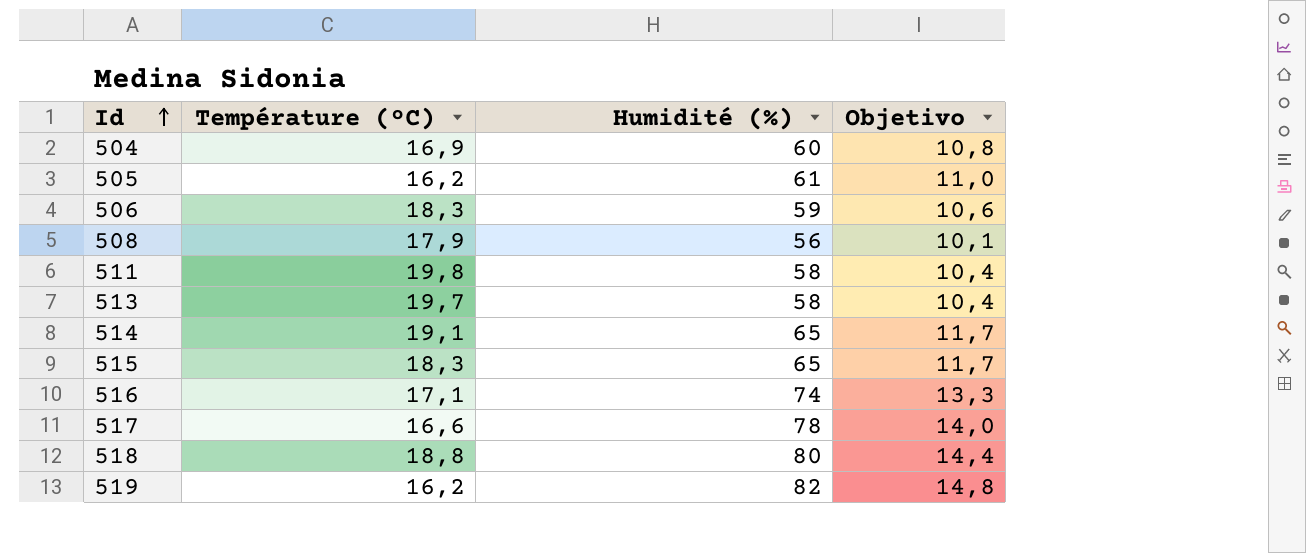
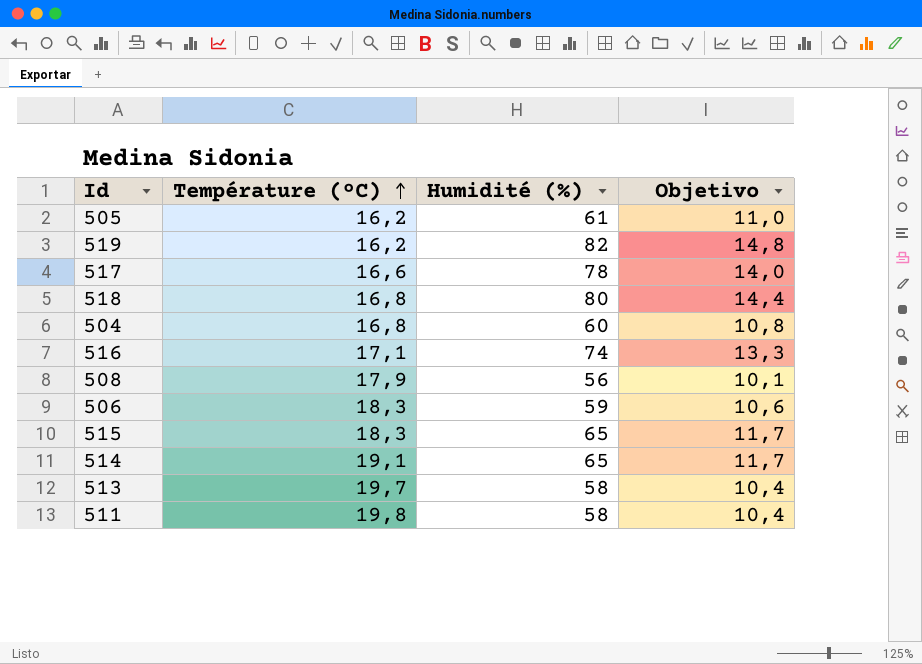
row order: Id ascending -> Température (ºC) ascending
518 | Température (ºC): 18,8 -> 16,8
504 | Température (ºC): 16,9 -> 16,8

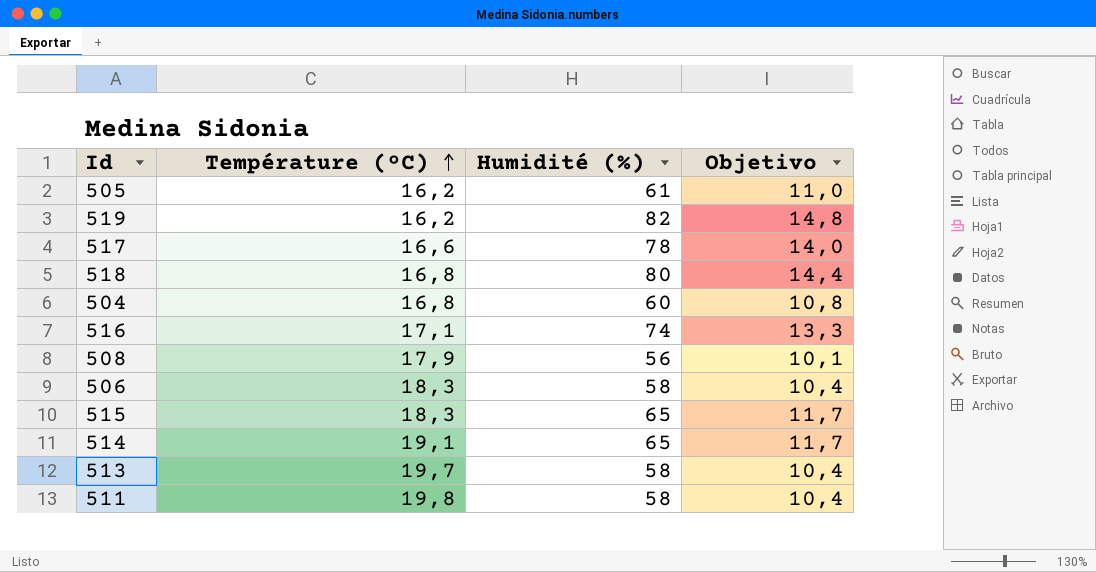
506 | Humidité (%): 59 -> 58
506 | Objetivo: 10,6 -> 10,4

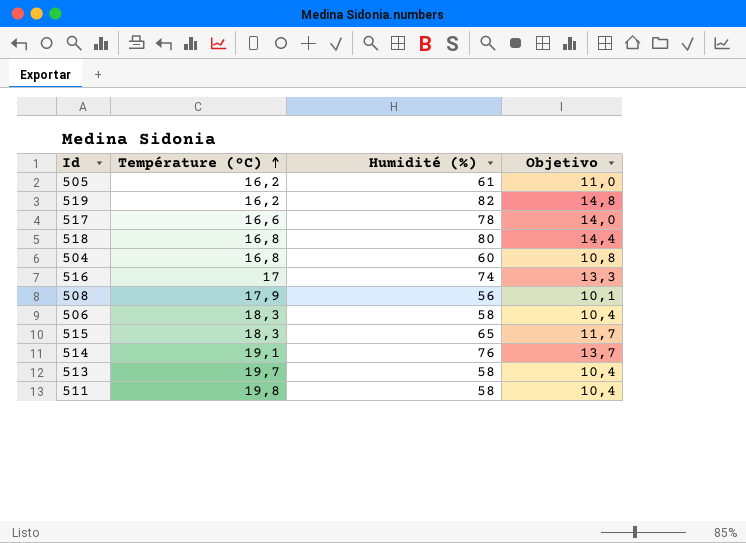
516 | Température (ºC): 17,1 -> 17
514 | Humidité (%): 65 -> 76
514 | Objetivo: 11,7 -> 13,7

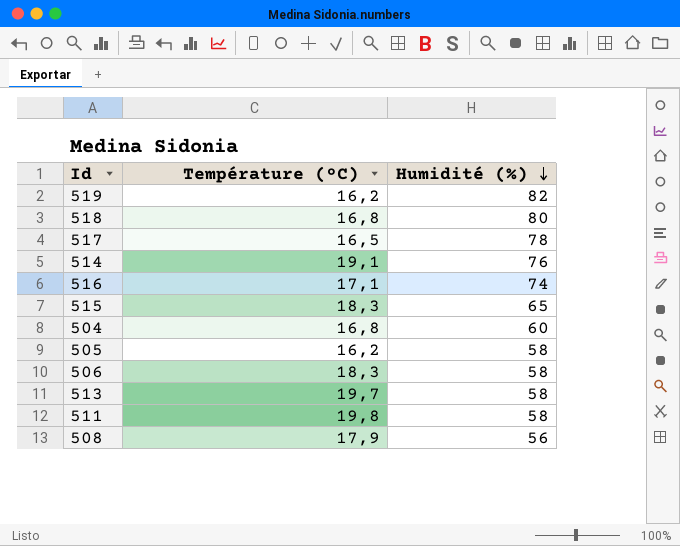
row order: Température (ºC) ascending -> Humidité (%) descending
column Objetivo | formula: [Humidité (%)] * 0,18 -> none
517 | Température (ºC): 16,6 -> 16,5
516 | Température (ºC): 17 -> 17,1
505 | Humidité (%): 61 -> 58

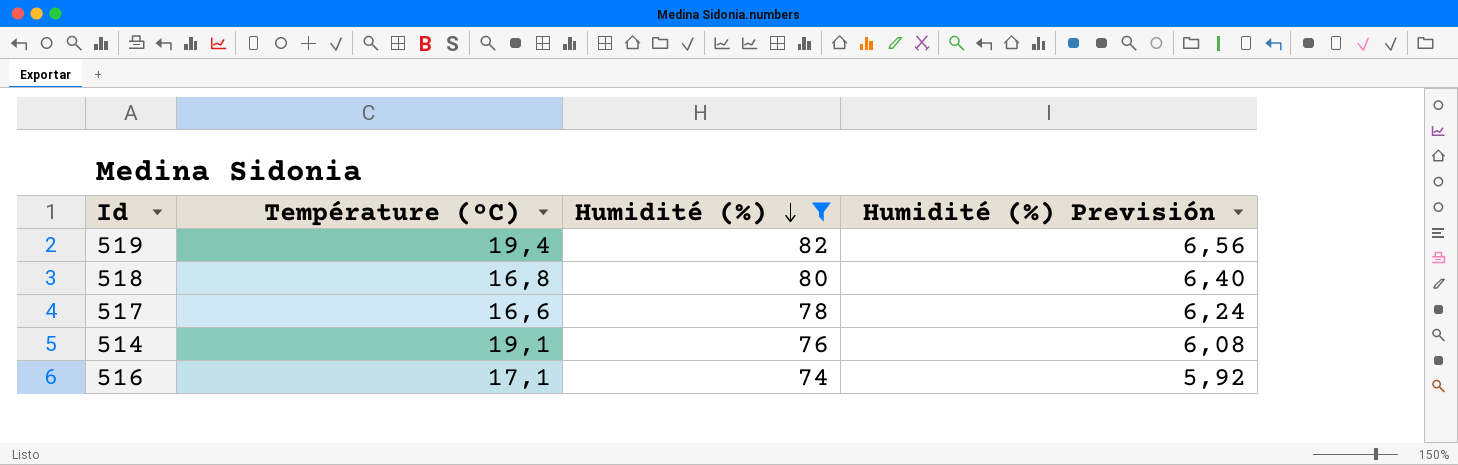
filter: none -> Humidité (%) >= 74
column Humidité (%) Previsión | formula: none -> [Humidité (%)] * 0,08
519 | Température (ºC): 16,2 -> 19,4
517 | Température (ºC): 16,5 -> 16,6

